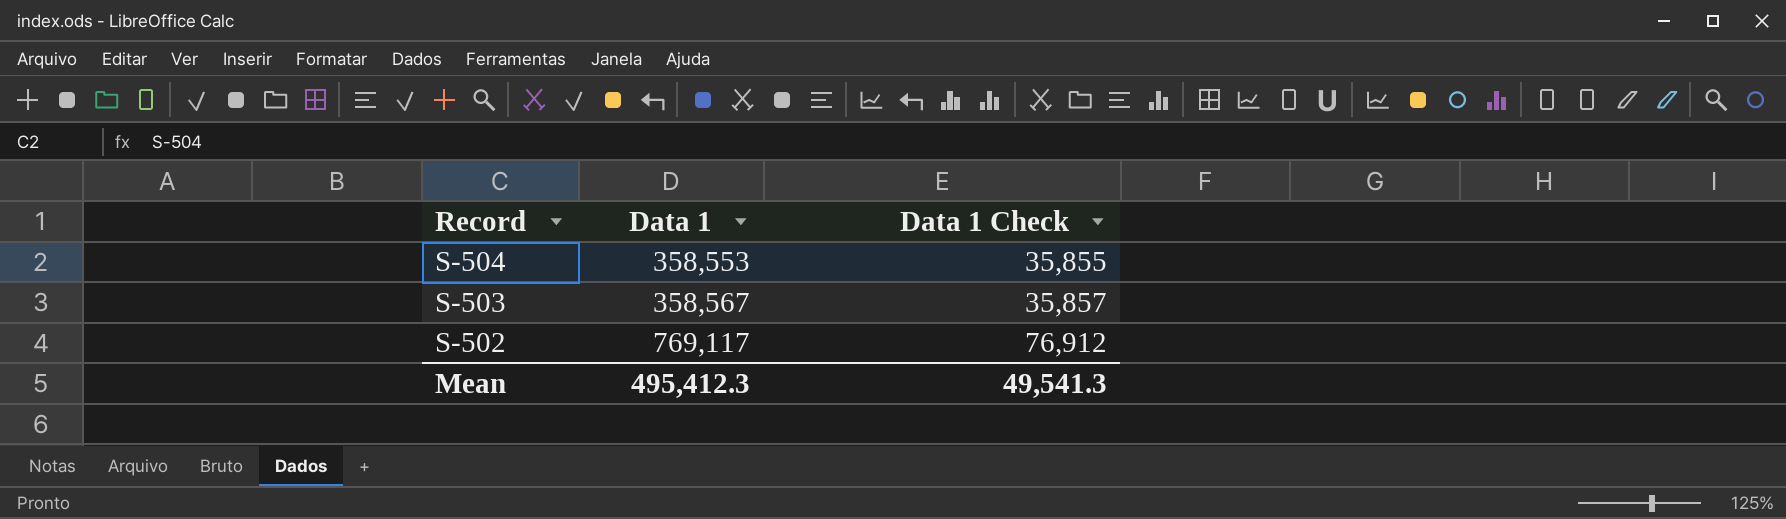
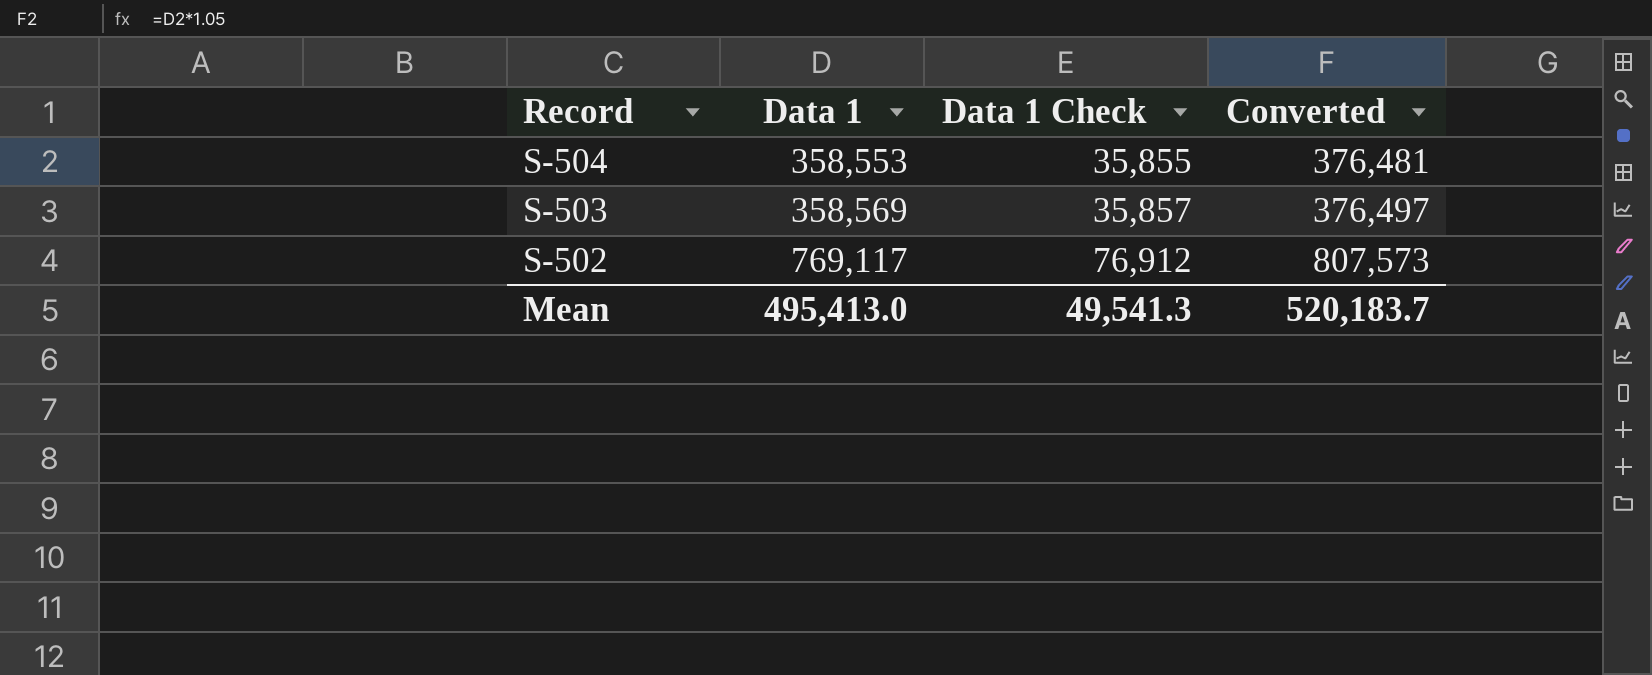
column Converted | formula: none -> [Data 1] * 1.05
S-503 | Data 1: 358,567 -> 358,569
Mean | Data 1: 495,412.3 -> 495,413.0

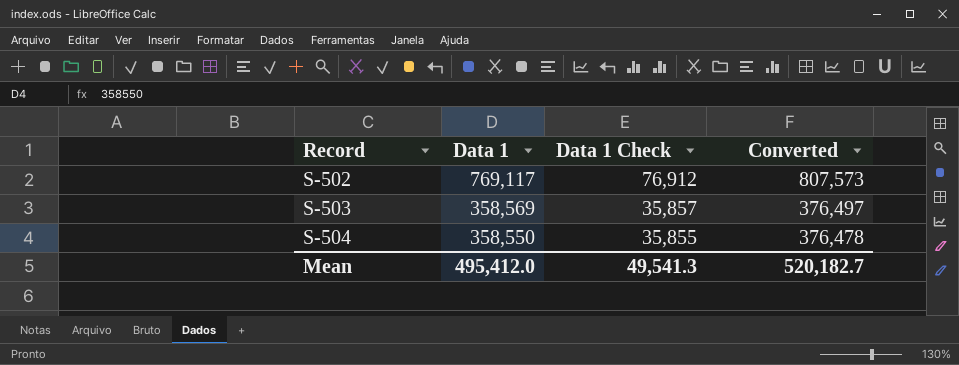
row order: Record descending -> Record ascending
S-504 | Data 1: 358,553 -> 358,550
S-504 | Converted: 376,481 -> 376,478
Mean | Data 1: 495,413.0 -> 495,412.0
Mean | Converted: 520,183.7 -> 520,182.7

